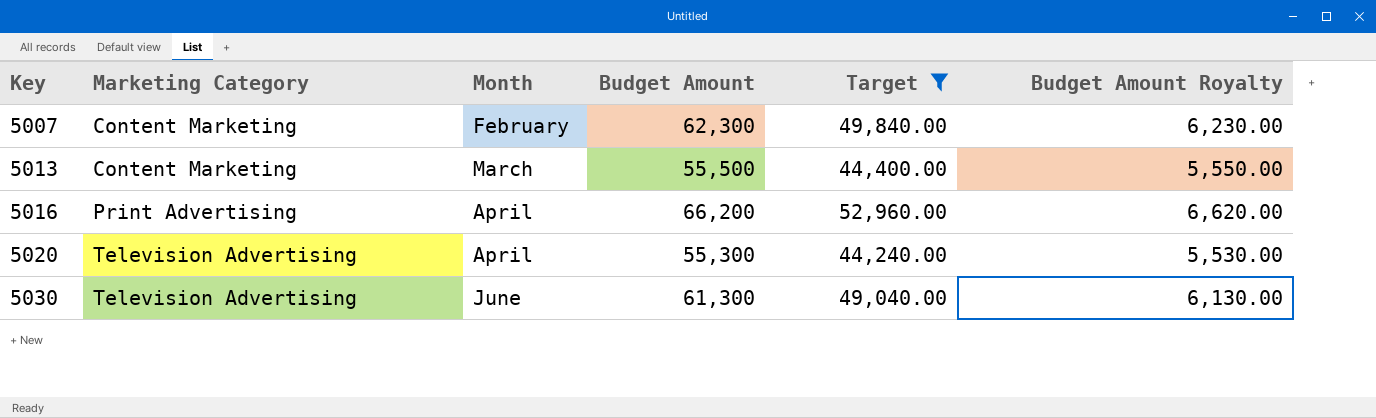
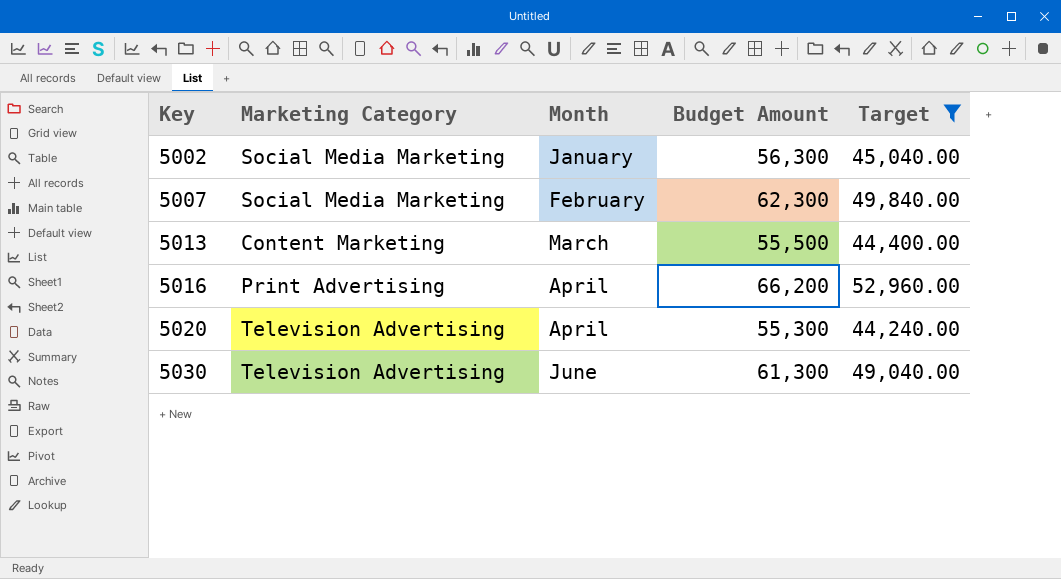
column Budget Amount Royalty | formula: [Budget Amount] * 0.1 -> none
row 5002: none -> Social Media Marketing | January | 56,300 | 45,040.00
5007 | Marketing Category: Content Marketing -> Social Media Marketing

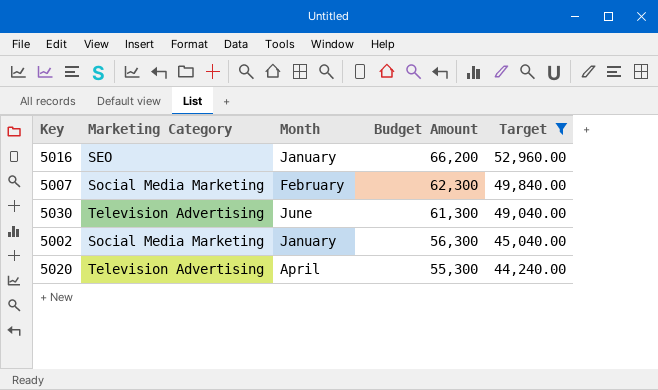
row order: Key ascending -> Budget Amount descending
row 5013: Content Marketing | March | 55,500 | 44,400.00 -> none
5016 | Marketing Category: Print Advertising -> SEO
5016 | Month: April -> January

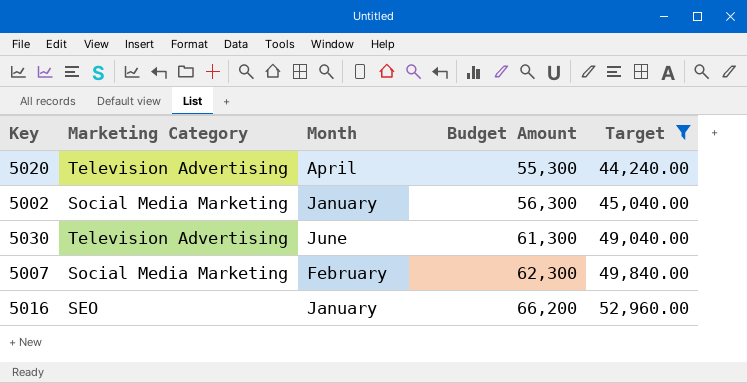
row order: Budget Amount descending -> Budget Amount ascending

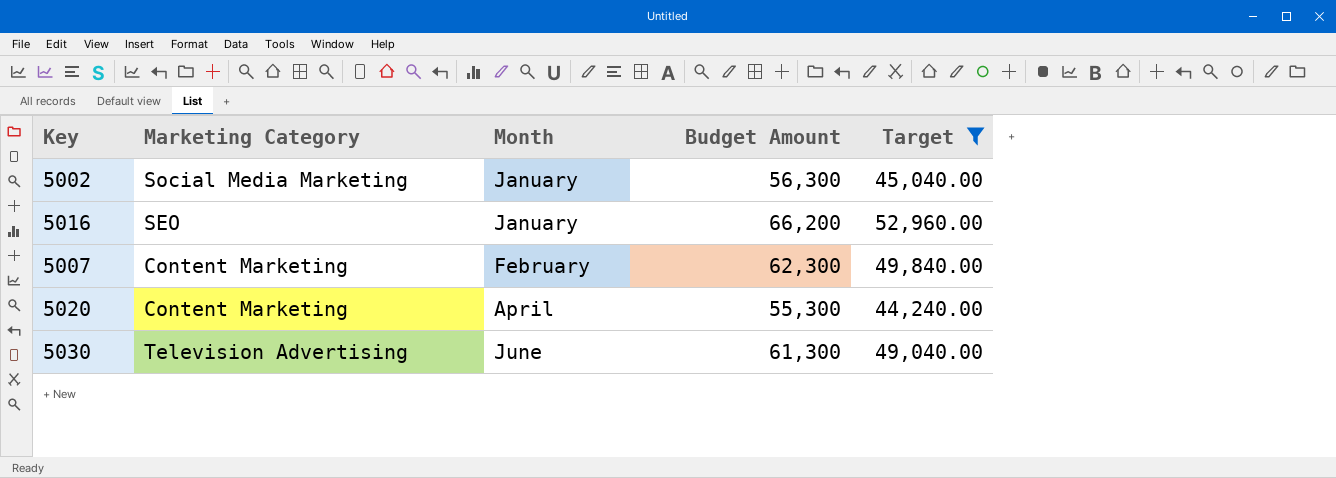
row order: Budget Amount ascending -> Month ascending
5007 | Marketing Category: Social Media Marketing -> Content Marketing
5020 | Marketing Category: Television Advertising -> Content Marketing

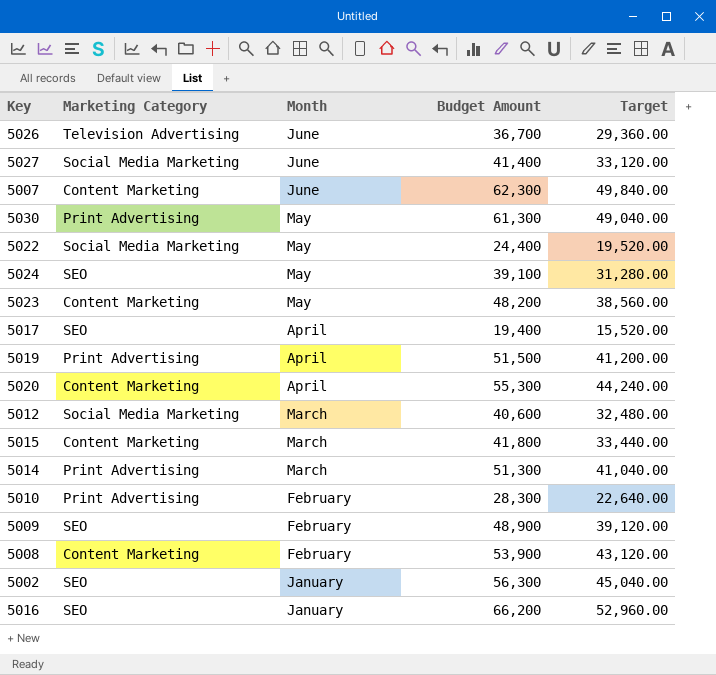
filter: Target >= 44,240.00 -> none
row order: Month ascending -> Month descending
5007 | Month: February -> June
5030 | Marketing Category: Television Advertising -> Print Advertising
5030 | Month: June -> May
5002 | Marketing Category: Social Media Marketing -> SEO

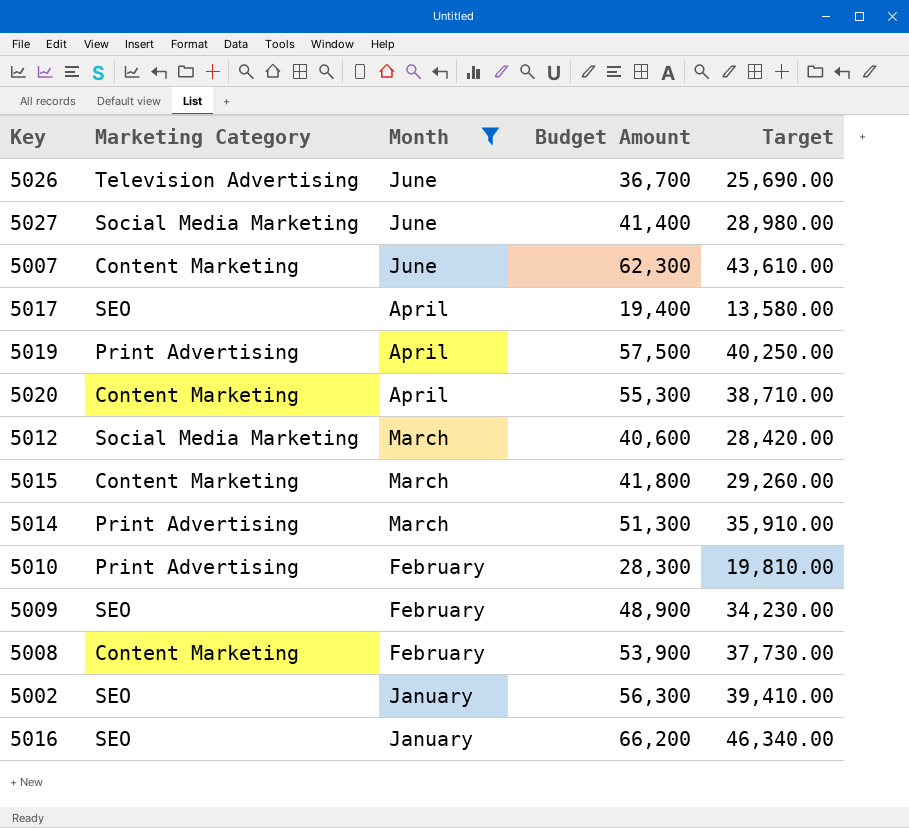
filter: none -> Month != May
column Target | formula: [Budget Amount] * 0.8 -> [Budget Amount] * 0.7
5019 | Budget Amount: 51,500 -> 57,500

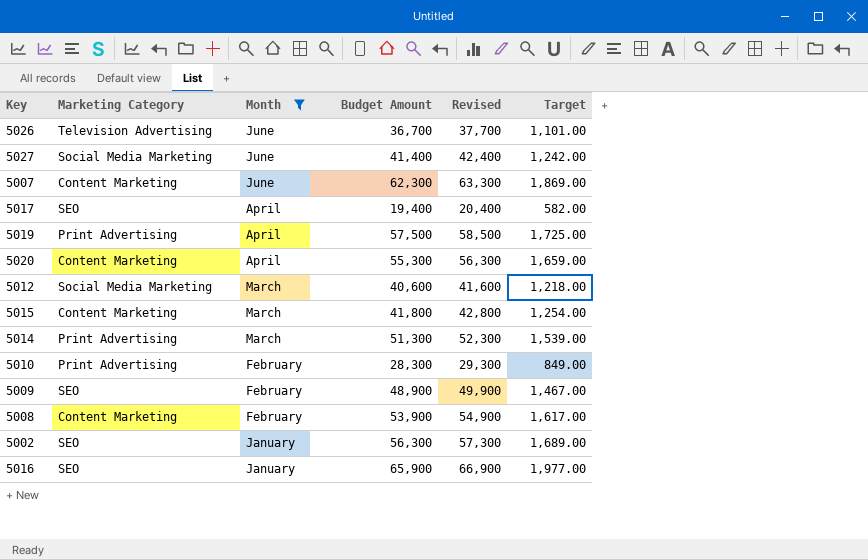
column Revised | formula: none -> [Budget Amount] + 1000
column Target | formula: [Budget Amount] * 0.7 -> [Budget Amount] * 0.03
5016 | Budget Amount: 66,200 -> 65,900

